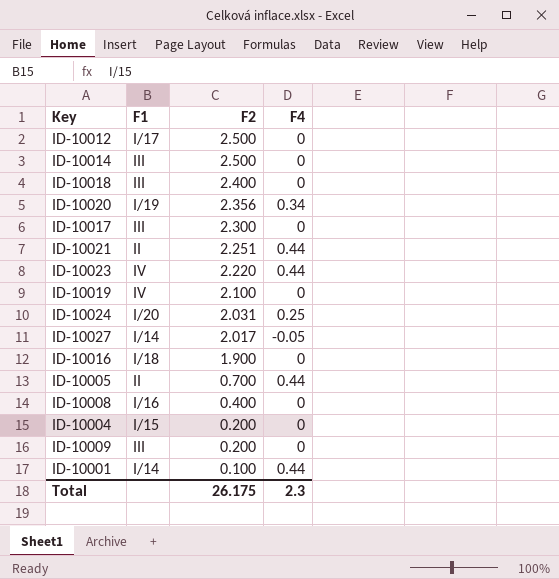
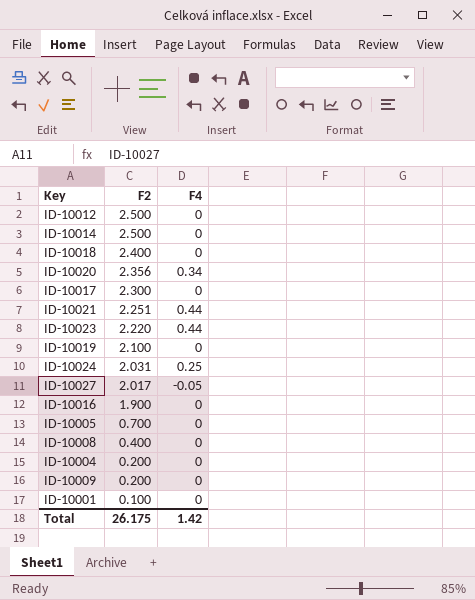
column F1 | position: 2 -> none
ID-10005 | F4: 0.44 -> 0
ID-10001 | F4: 0.44 -> 0
Total | F4: 2.3 -> 1.42

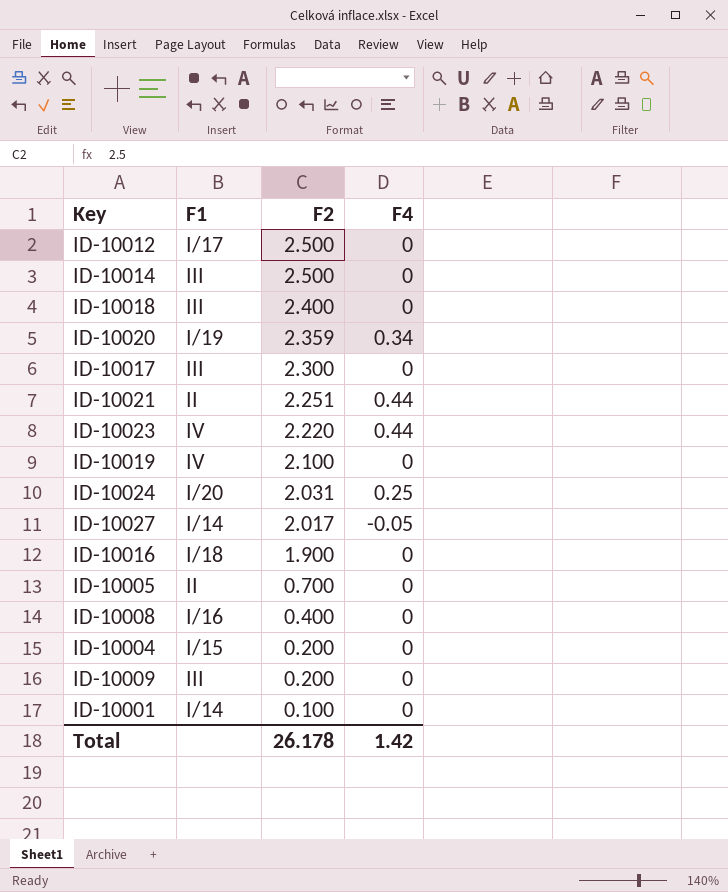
column F1 | position: none -> 2
ID-10020 | F2: 2.356 -> 2.359
Total | F2: 26.175 -> 26.178

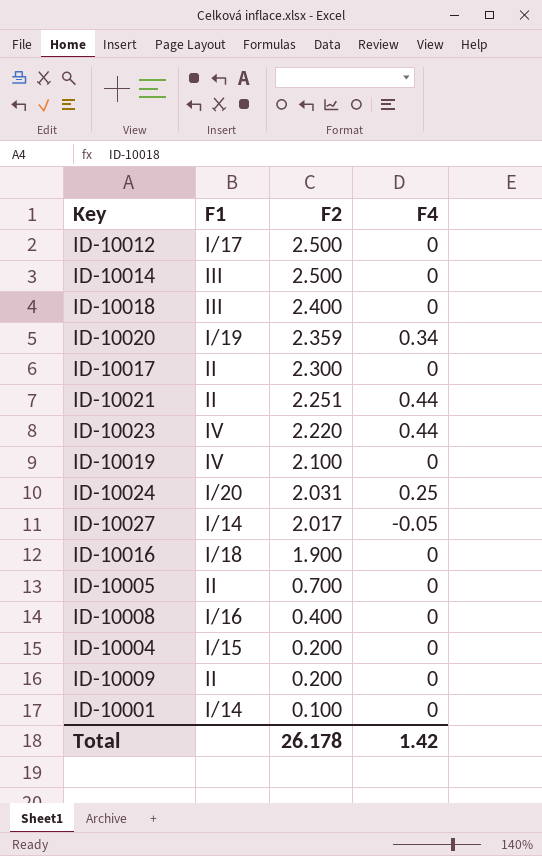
ID-10017 | F1: III -> II
ID-10009 | F1: III -> II

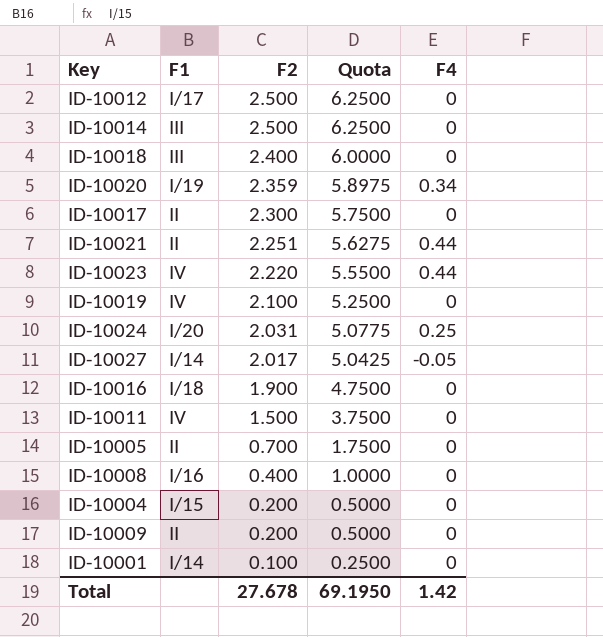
column Quota | formula: none -> [F2] * 2.5
row ID-10011: none -> IV | 1.500 | 3.7500 | 0
Total | F2: 26.178 -> 27.678

